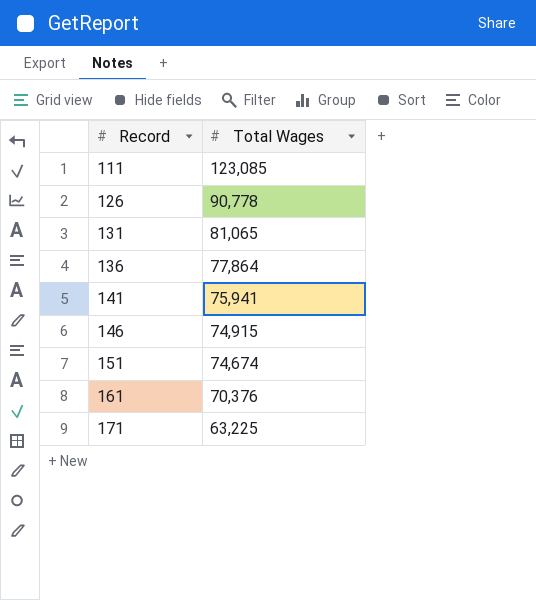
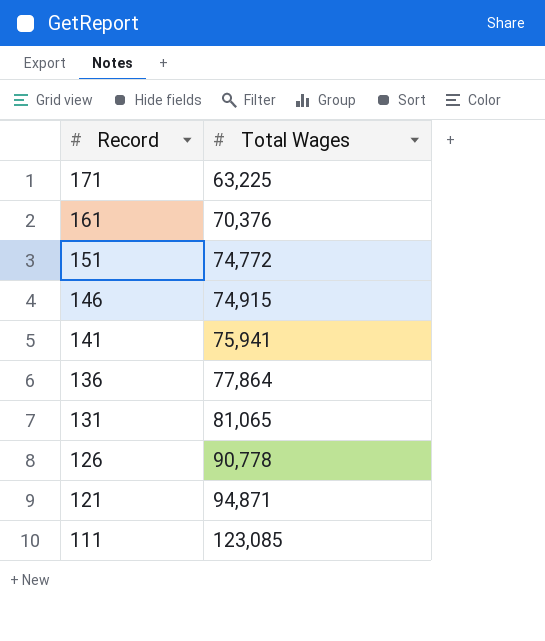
row order: Record ascending -> Record descending
151 | Total Wages: 74,674 -> 74,772
row 121: none -> 94,871

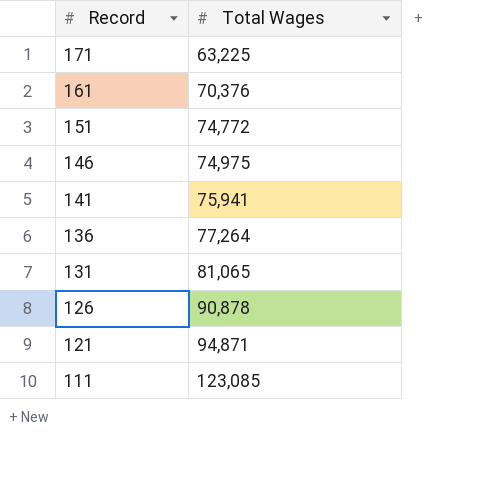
146 | Total Wages: 74,915 -> 74,975
136 | Total Wages: 77,864 -> 77,264
126 | Total Wages: 90,778 -> 90,878

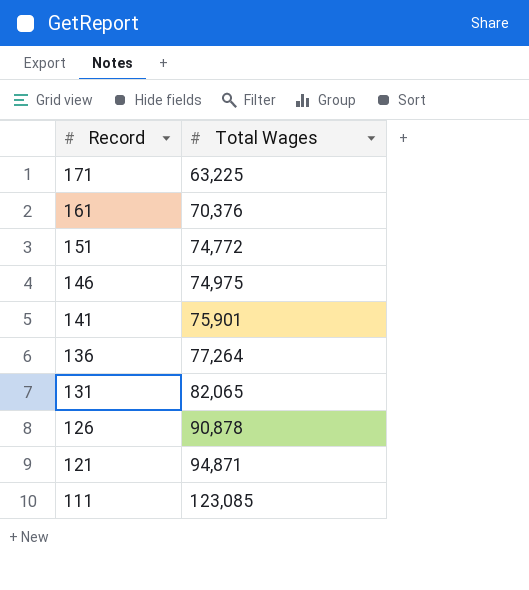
141 | Total Wages: 75,941 -> 75,901
131 | Total Wages: 81,065 -> 82,065

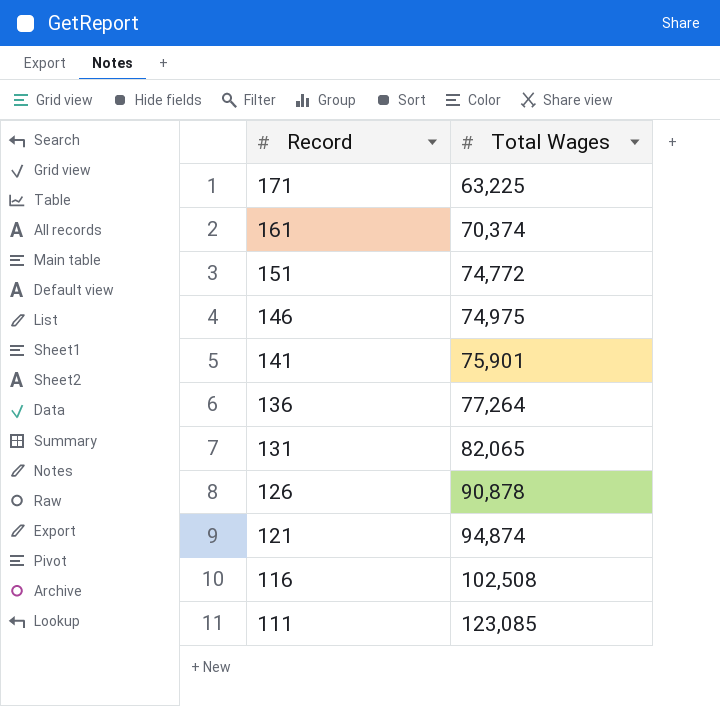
161 | Total Wages: 70,376 -> 70,374
121 | Total Wages: 94,871 -> 94,874
row 116: none -> 102,508

